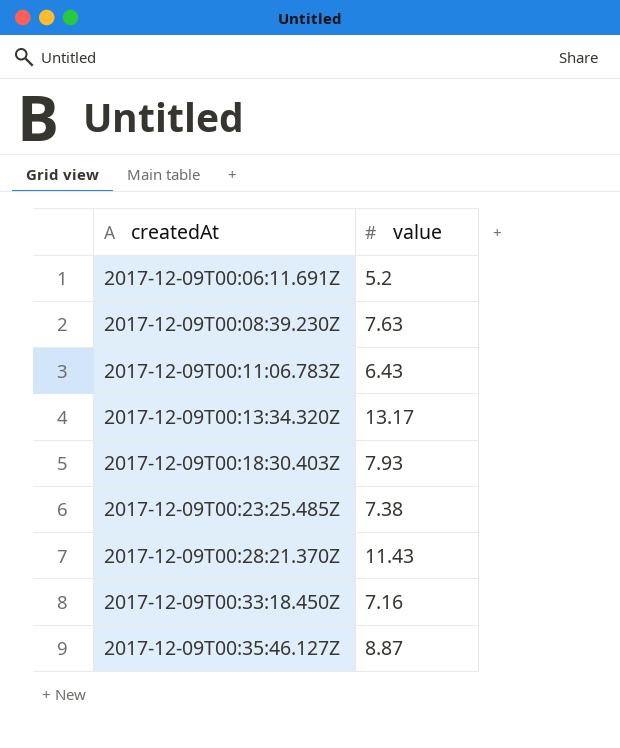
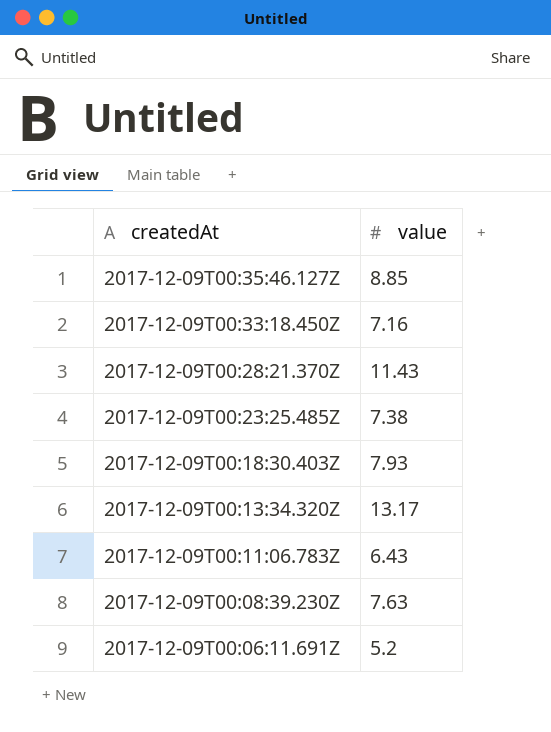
row order: createdAt ascending -> createdAt descending
2017-12-09T00:35:46.127Z | value: 8.87 -> 8.85

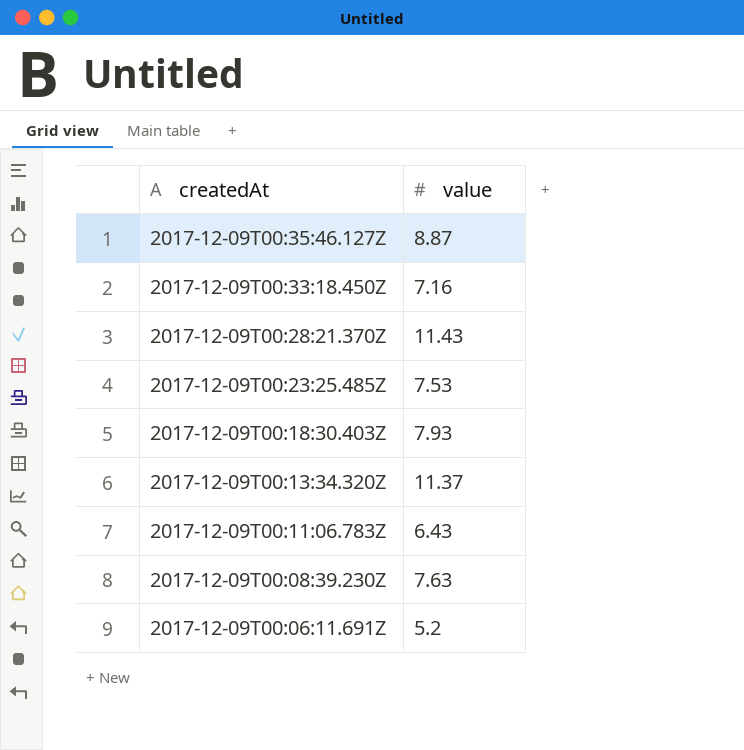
2017-12-09T00:35:46.127Z | value: 8.85 -> 8.87
2017-12-09T00:23:25.485Z | value: 7.38 -> 7.53
2017-12-09T00:13:34.320Z | value: 13.17 -> 11.37

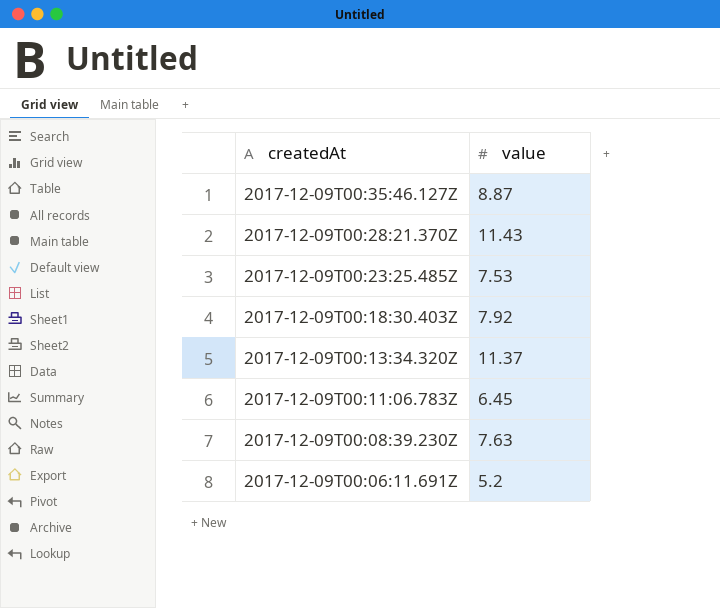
row 2017-12-09T00:33:18.450Z: 7.16 -> none
2017-12-09T00:18:30.403Z | value: 7.93 -> 7.92
2017-12-09T00:11:06.783Z | value: 6.43 -> 6.45

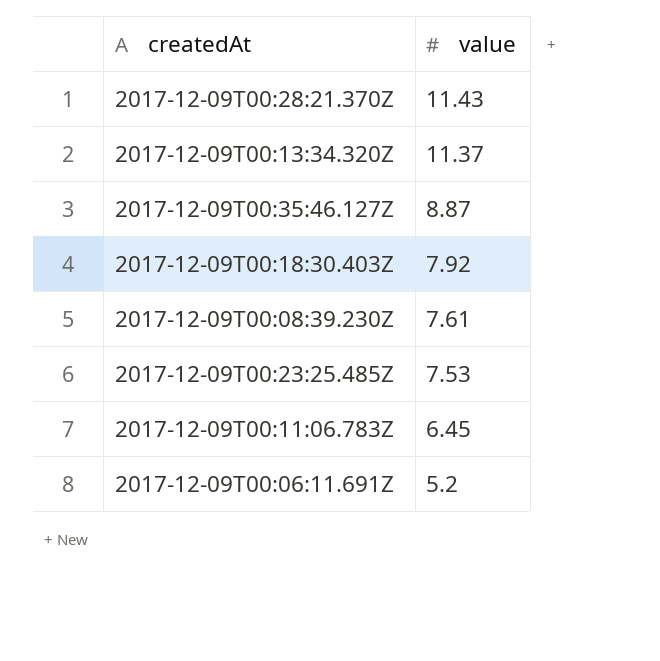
row order: createdAt descending -> value descending
2017-12-09T00:08:39.230Z | value: 7.63 -> 7.61

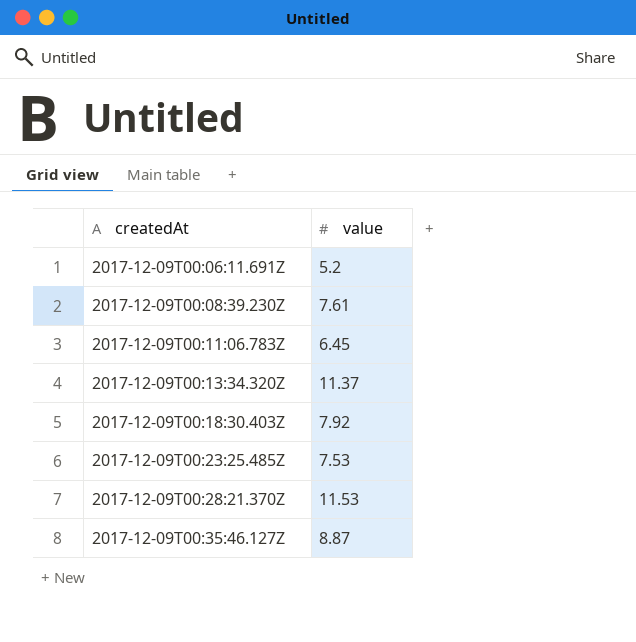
row order: value descending -> createdAt ascending
2017-12-09T00:28:21.370Z | value: 11.43 -> 11.53

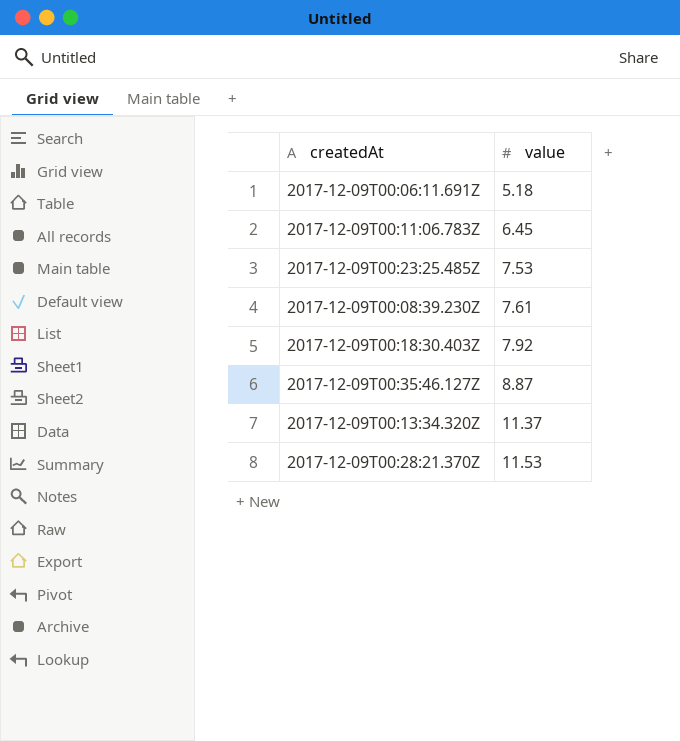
row order: createdAt ascending -> value ascending
2017-12-09T00:06:11.691Z | value: 5.2 -> 5.18

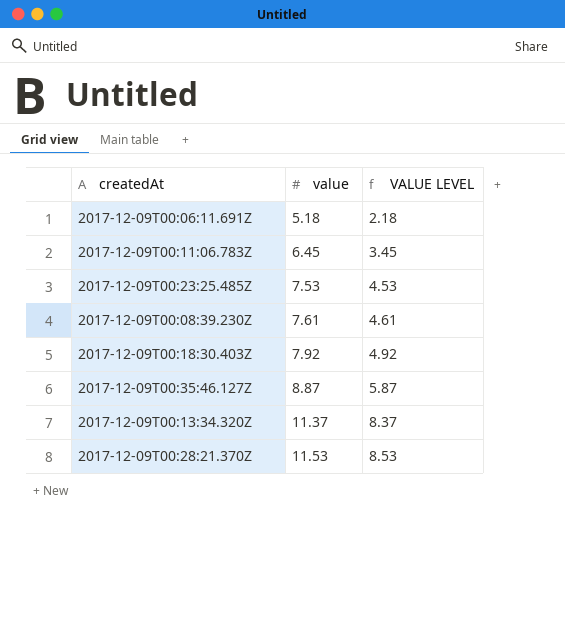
column VALUE LEVEL | formula: none -> [value] - 3

